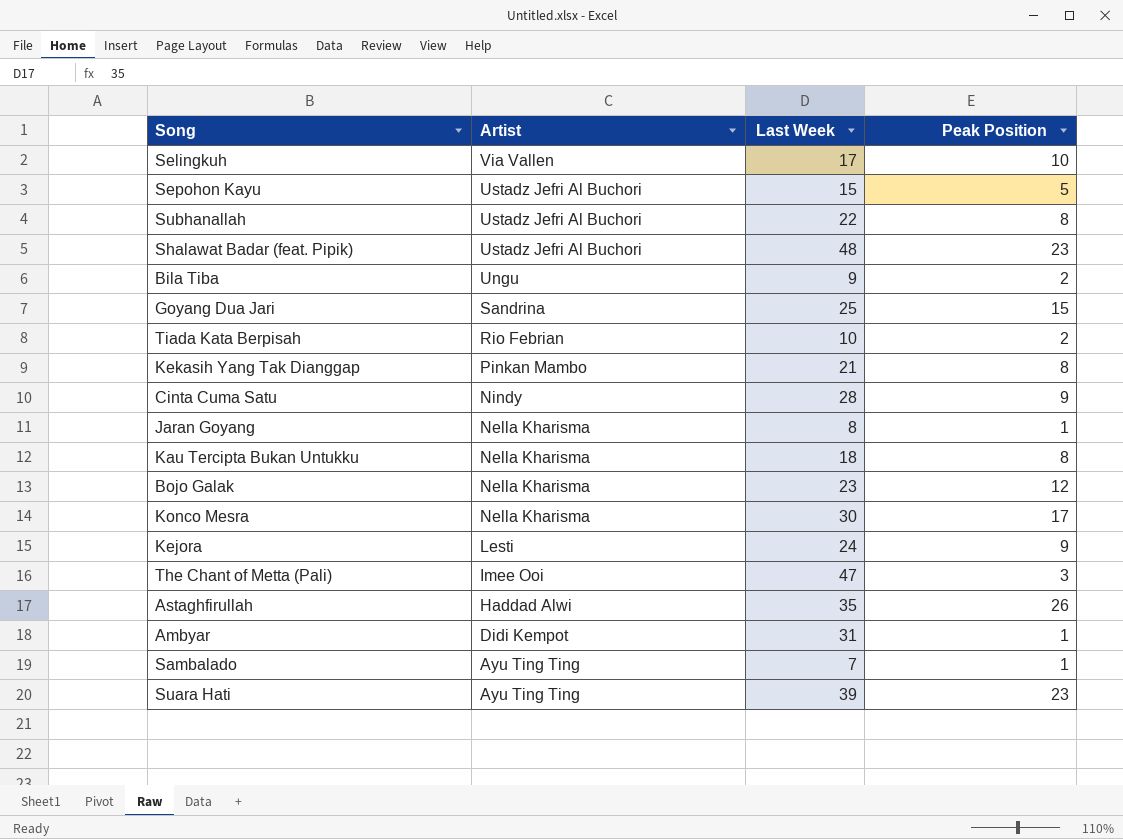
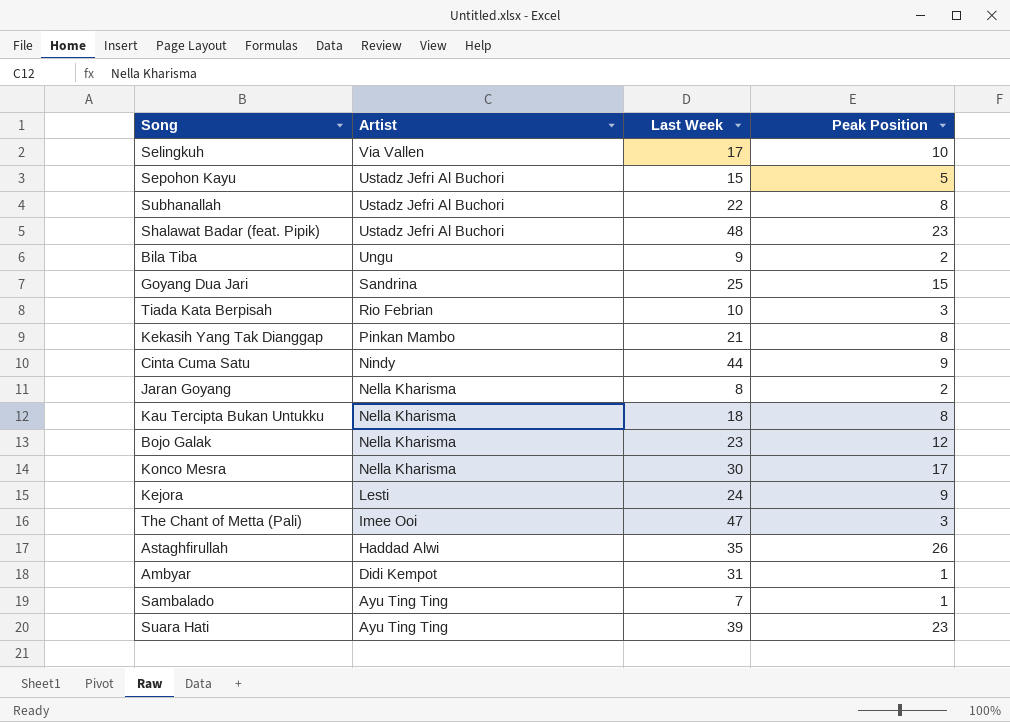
Tiada Kata Berpisah | Peak Position: 2 -> 3
Cinta Cuma Satu | Last Week: 28 -> 44
Jaran Goyang | Peak Position: 1 -> 2

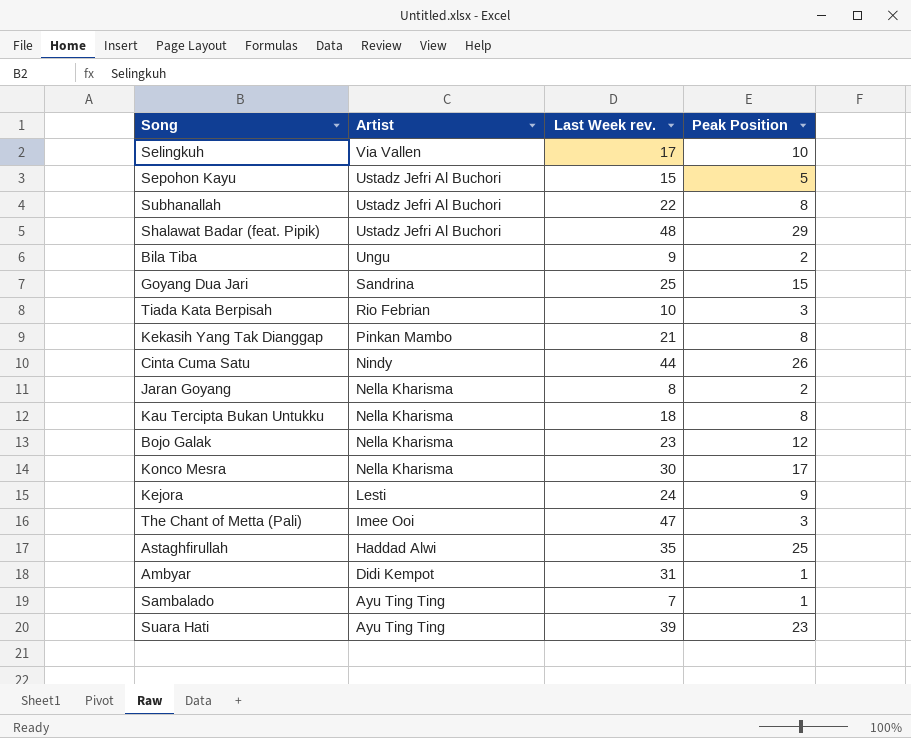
column name: Last Week -> Last Week rev.
Shalawat Badar (feat. Pipik) | Peak Position: 23 -> 29
Cinta Cuma Satu | Peak Position: 9 -> 26
Astaghfirullah | Peak Position: 26 -> 25

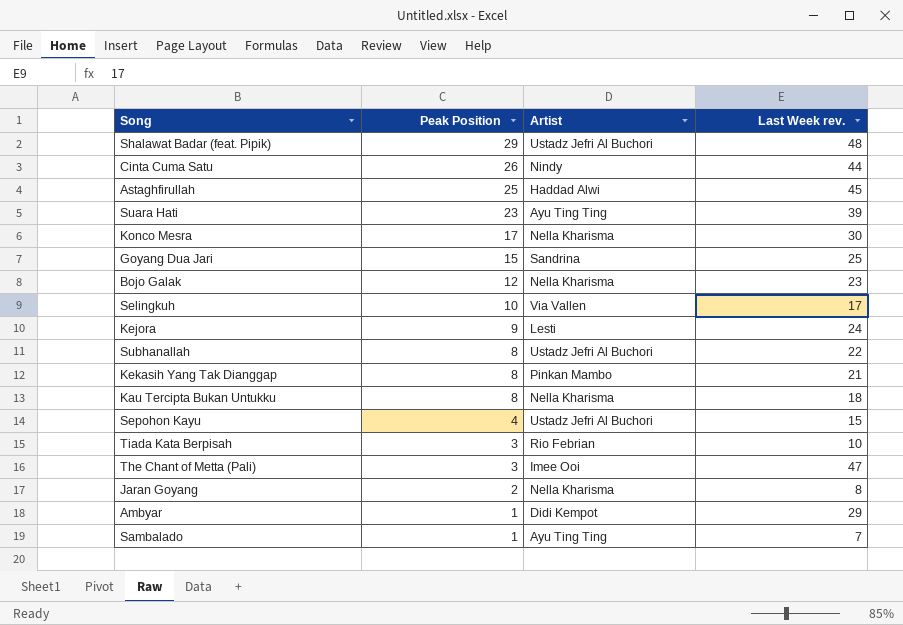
row order: Artist descending -> Peak Position descending
column Peak Position | position: 4 -> 2
row Bila Tiba: Ungu | 9 | 2 -> none
Astaghfirullah | Last Week rev.: 35 -> 45
Sepohon Kayu | Peak Position: 5 -> 4
Ambyar | Last Week rev.: 31 -> 29

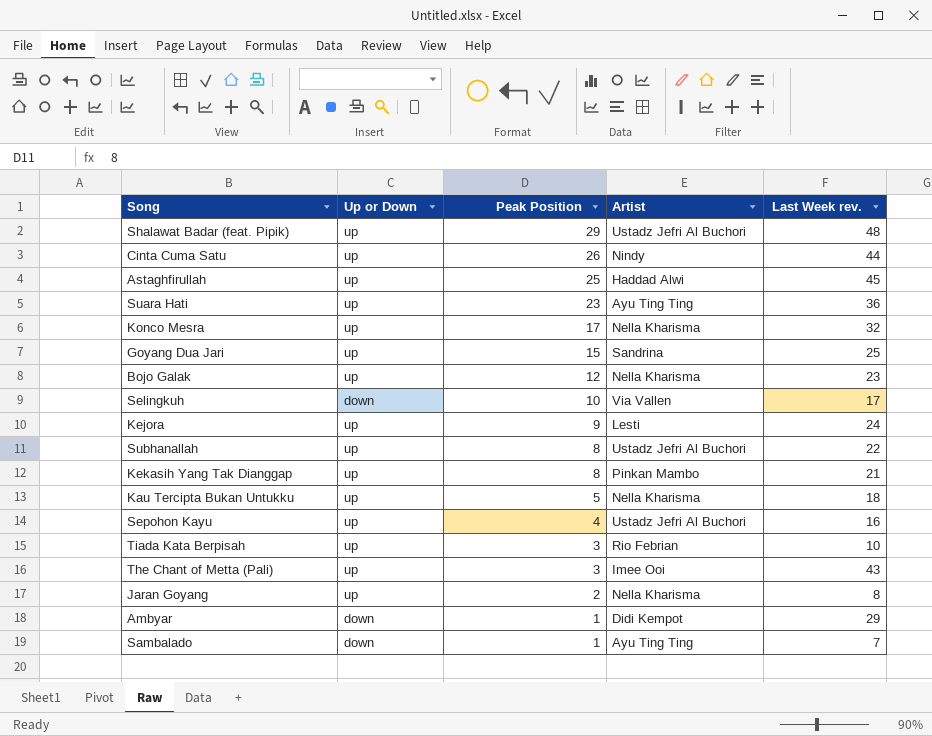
column Up or Down | position: none -> 2
Suara Hati | Last Week rev.: 39 -> 36
Konco Mesra | Last Week rev.: 30 -> 32
Kau Tercipta Bukan Untukku | Peak Position: 8 -> 5
Sepohon Kayu | Last Week rev.: 15 -> 16
The Chant of Metta (Pali) | Last Week rev.: 47 -> 43

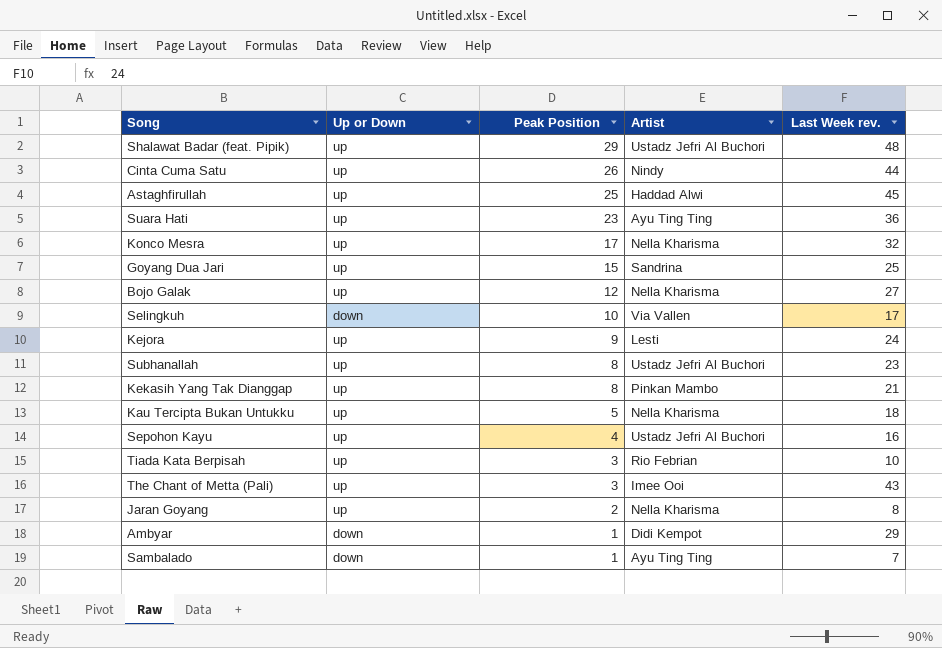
Bojo Galak | Last Week rev.: 23 -> 27
Subhanallah | Last Week rev.: 22 -> 23

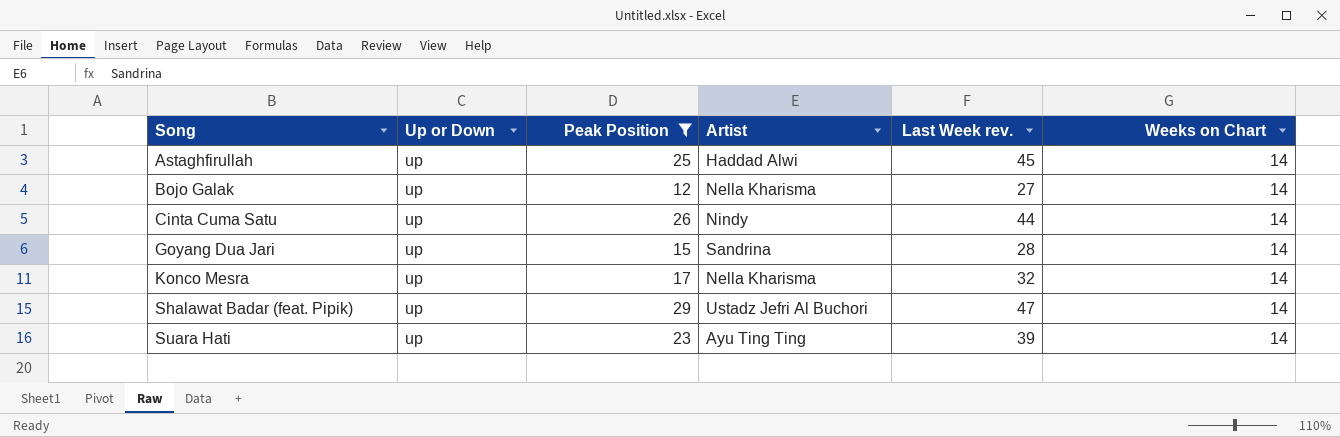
filter: none -> Peak Position >= 12
row order: Peak Position descending -> Song ascending
column Weeks on Chart | position: none -> 6
Goyang Dua Jari | Last Week rev.: 25 -> 28
Shalawat Badar (feat. Pipik) | Last Week rev.: 48 -> 47
Suara Hati | Last Week rev.: 36 -> 39

